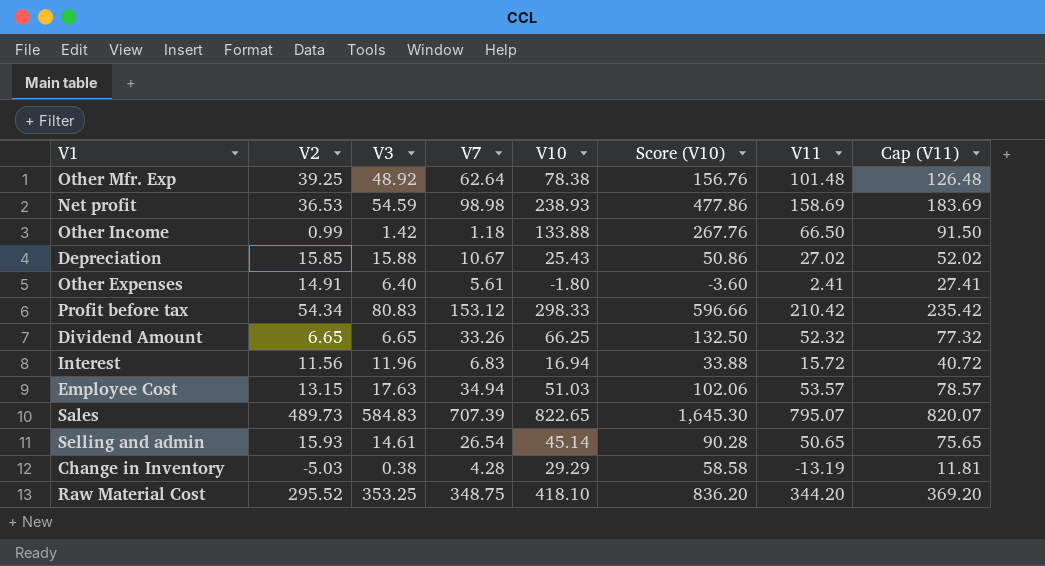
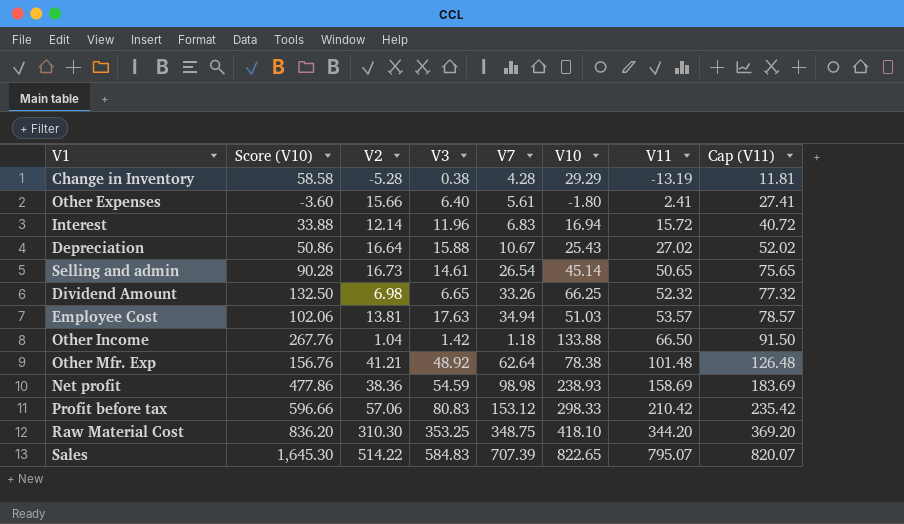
row order: none -> V11 ascending
column Score (V10) | position: 6 -> 2
Change in Inventory | V2: -5.03 -> -5.28
Other Expenses | V2: 14.91 -> 15.66
Interest | V2: 11.56 -> 12.14
Depreciation | V2: 15.85 -> 16.64
Selling and admin | V2: 15.93 -> 16.73
Dividend Amount | V2: 6.65 -> 6.98
Employee Cost | V2: 13.15 -> 13.81
Other Income | V2: 0.99 -> 1.04
Other Mfr. Exp | V2: 39.25 -> 41.21
Net profit | V2: 36.53 -> 38.36
Profit before tax | V2: 54.34 -> 57.06
Raw Material Cost | V2: 295.52 -> 310.30
Sales | V2: 489.73 -> 514.22

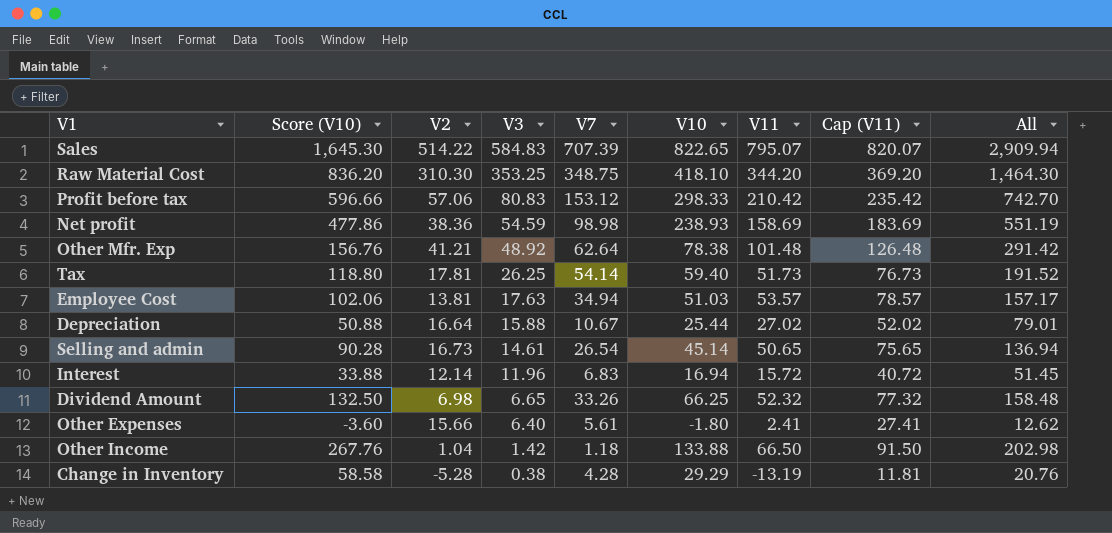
row order: V11 ascending -> V3 descending
column All | formula: none -> [V3] + [V7] + [V10] + [V11]
row Tax: none -> 118.80 | 17.81 | 26.25 | 54.14 | 59.40 | 51.73 | 76.73 | 191.52
Depreciation | Score (V10): 50.86 -> 50.88
Depreciation | V10: 25.43 -> 25.44

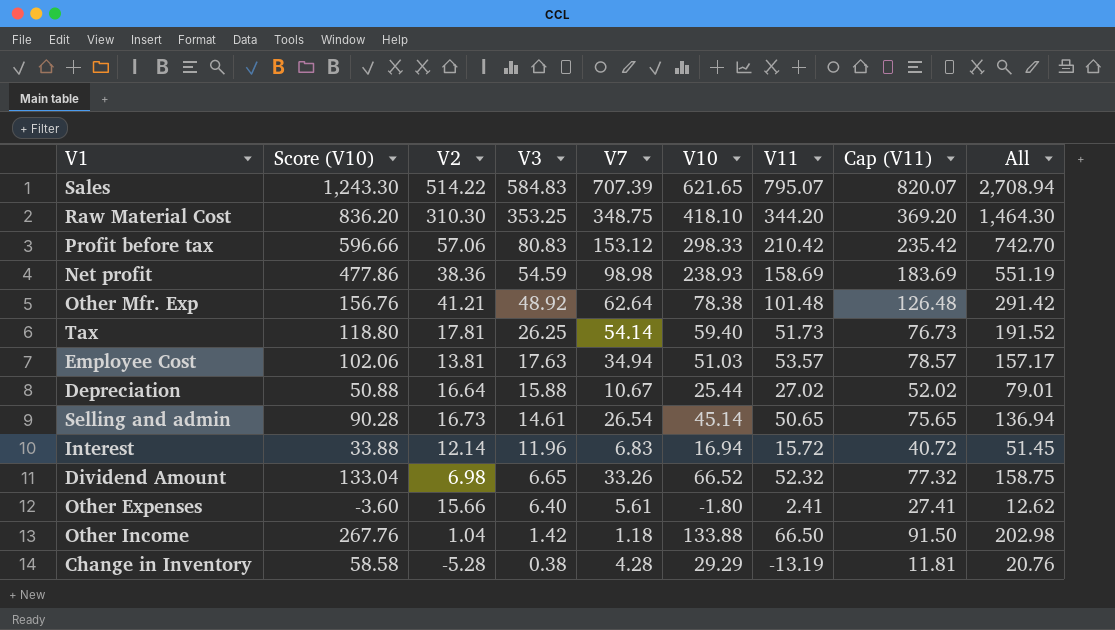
Sales | Score (V10): 1,645.30 -> 1,243.30
Sales | V10: 822.65 -> 621.65
Sales | All: 2,909.94 -> 2,708.94
Dividend Amount | Score (V10): 132.50 -> 133.04
Dividend Amount | V10: 66.25 -> 66.52
Dividend Amount | All: 158.48 -> 158.75

